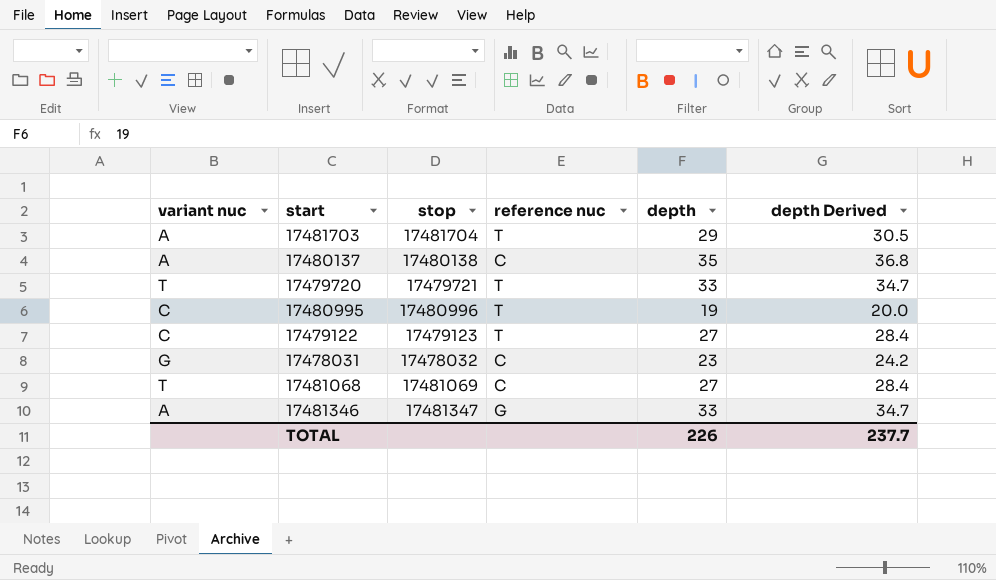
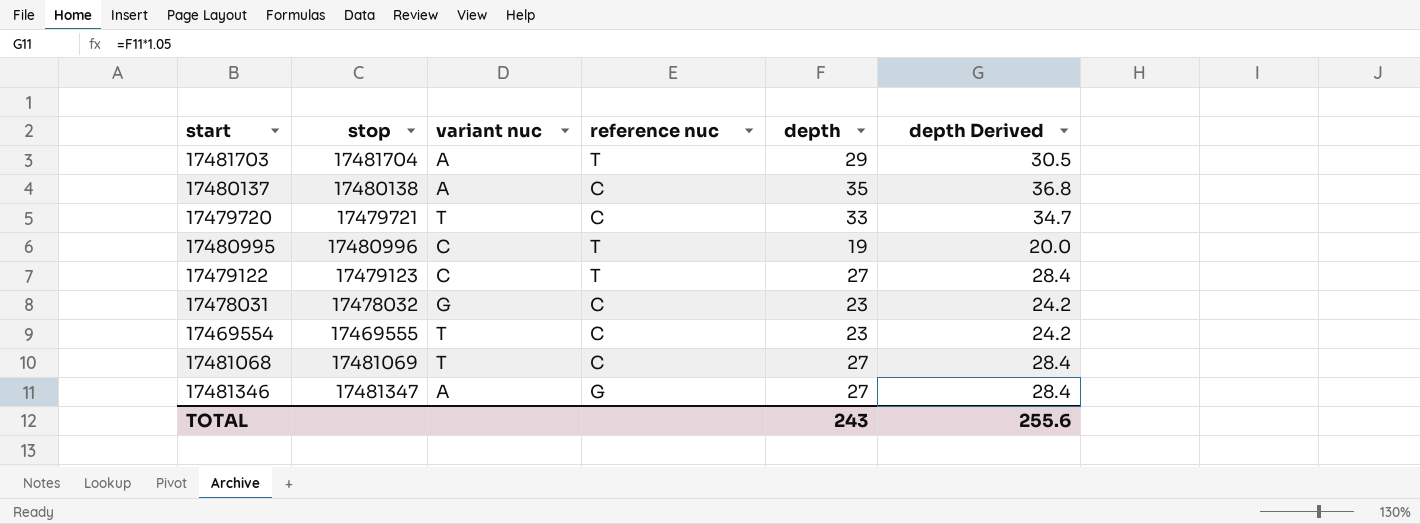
column variant nuc | position: 1 -> 3
17479720 | reference nuc: T -> C
row 17469554: none -> 17469555 | T | C | 23 | 24.2
17481346 | depth: 33 -> 27
17481346 | depth Derived: 34.7 -> 28.4
TOTAL | depth: 226 -> 243
TOTAL | depth Derived: 237.7 -> 255.6

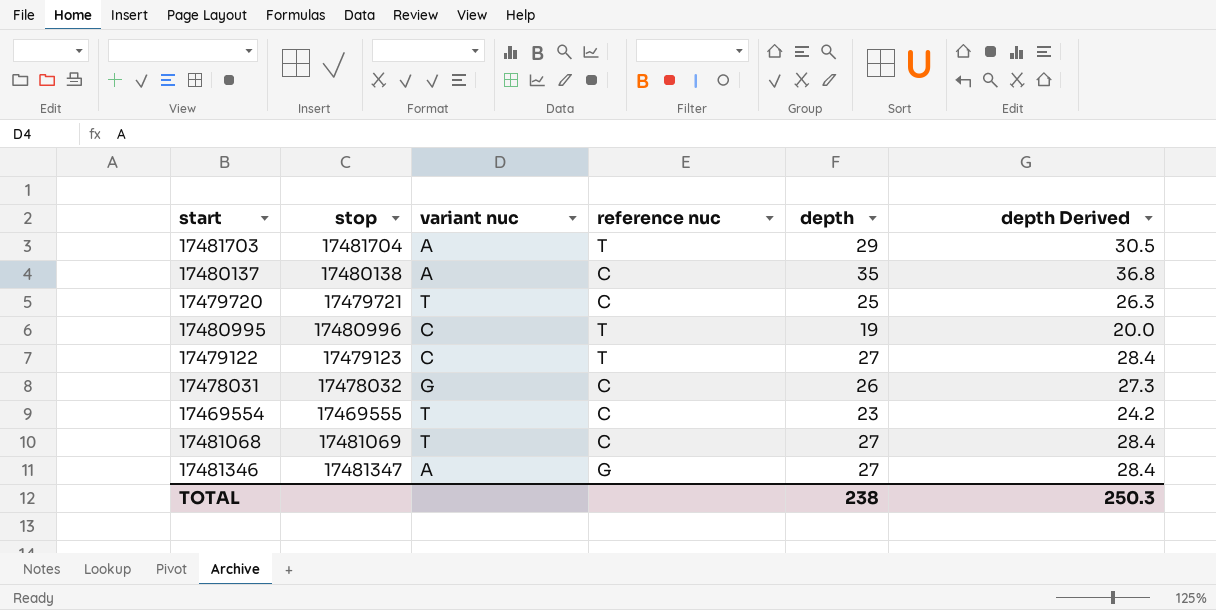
17479720 | depth: 33 -> 25
17479720 | depth Derived: 34.7 -> 26.3
17478031 | depth: 23 -> 26
17478031 | depth Derived: 24.2 -> 27.3
TOTAL | depth: 243 -> 238
TOTAL | depth Derived: 255.6 -> 250.3

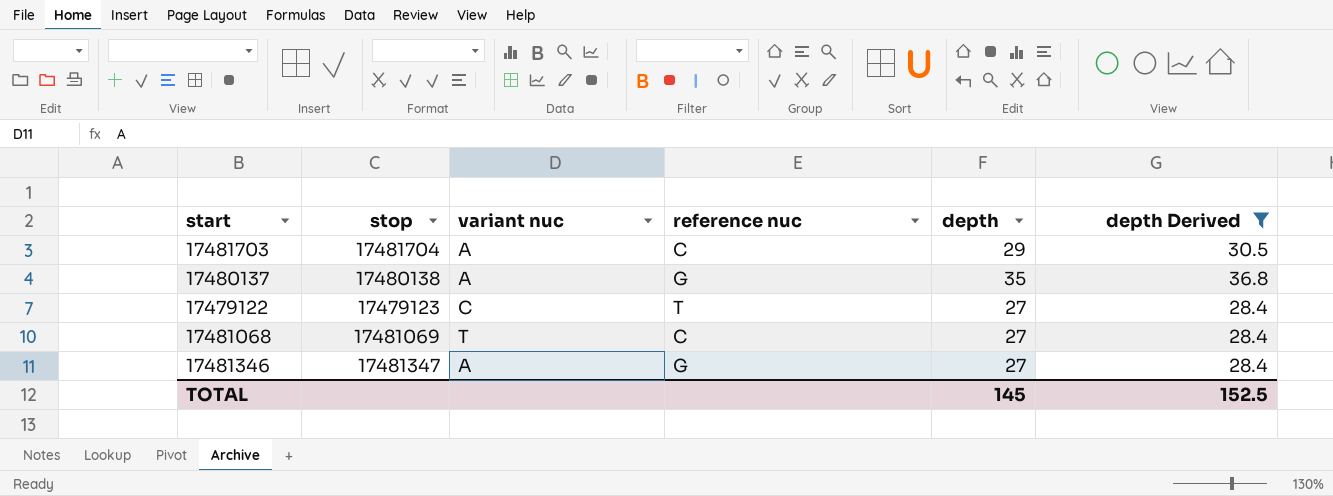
filter: none -> depth Derived >= 28.4
17481703 | reference nuc: T -> C
17480137 | reference nuc: C -> G
TOTAL | depth: 238 -> 145
TOTAL | depth Derived: 250.3 -> 152.5

